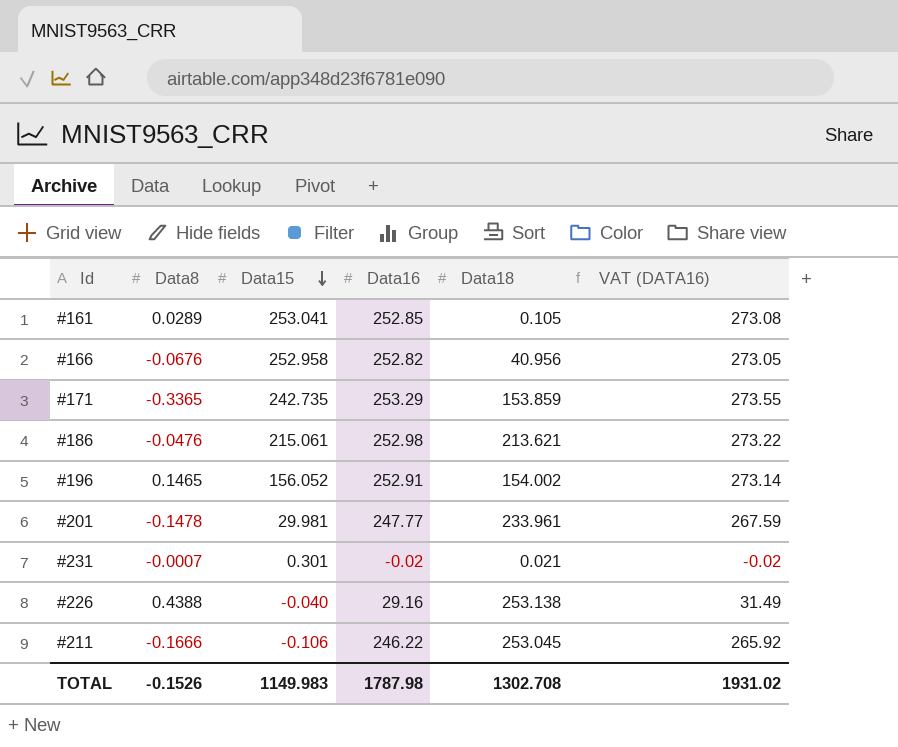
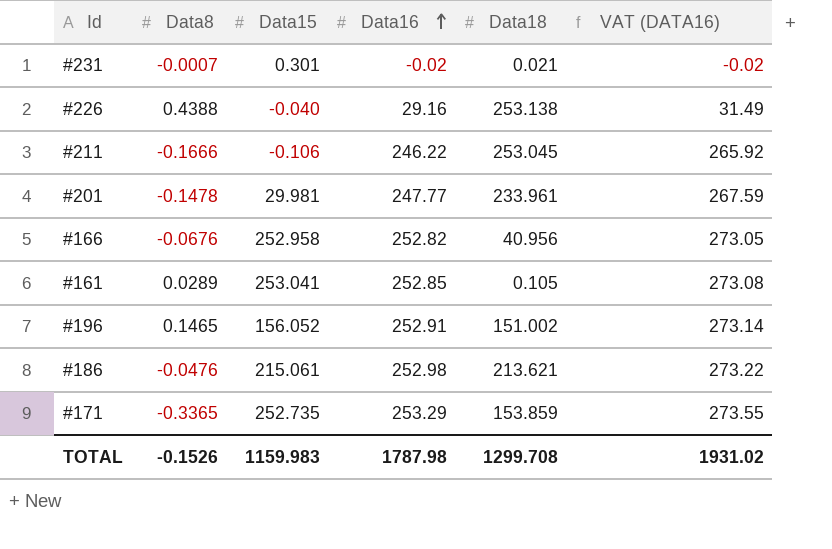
row order: Data15 descending -> Data16 ascending
#196 | Data18: 154.002 -> 151.002
#171 | Data15: 242.735 -> 252.735
TOTAL | Data15: 1149.983 -> 1159.983
TOTAL | Data18: 1302.708 -> 1299.708

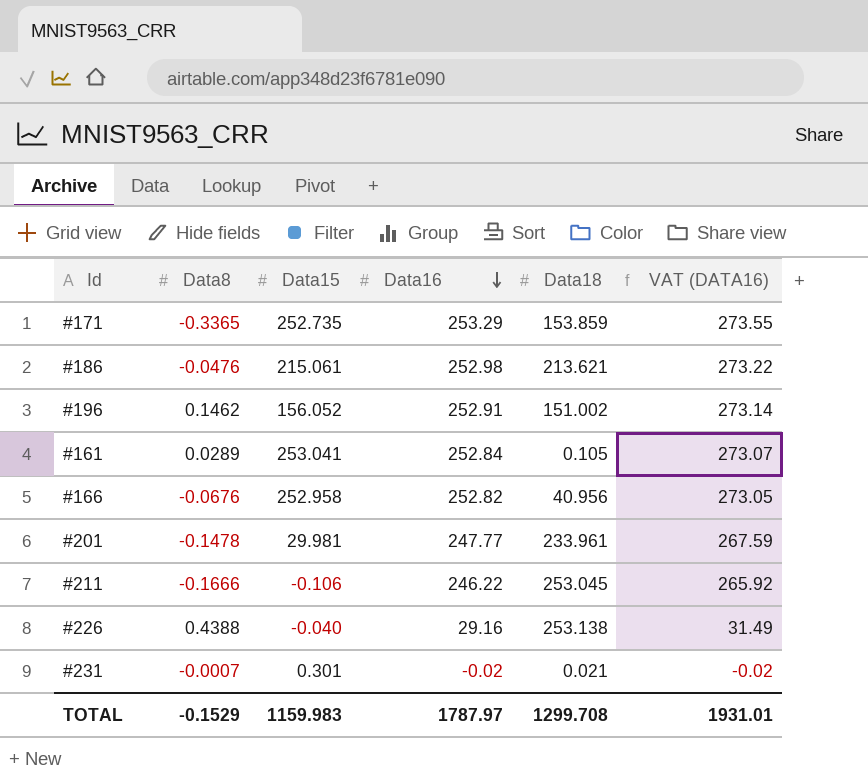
row order: Data16 ascending -> Data16 descending
#196 | Data8: 0.1465 -> 0.1462
#161 | Data16: 252.85 -> 252.84
#161 | VAT (DATA16): 273.08 -> 273.07
TOTAL | Data8: -0.1526 -> -0.1529
TOTAL | Data16: 1787.98 -> 1787.97
TOTAL | VAT (DATA16): 1931.02 -> 1931.01

